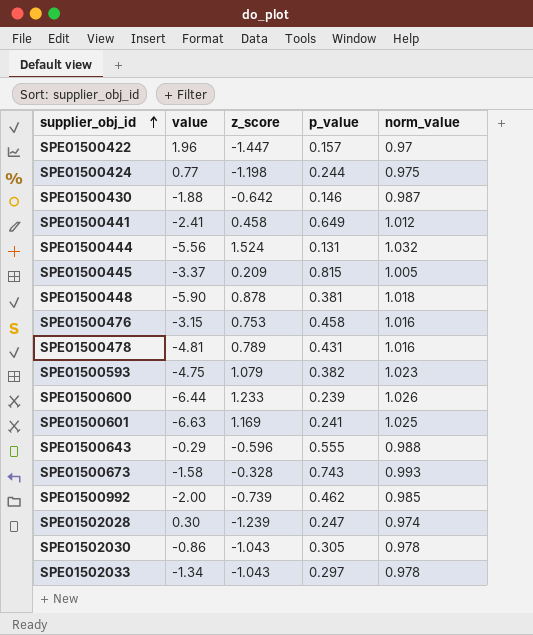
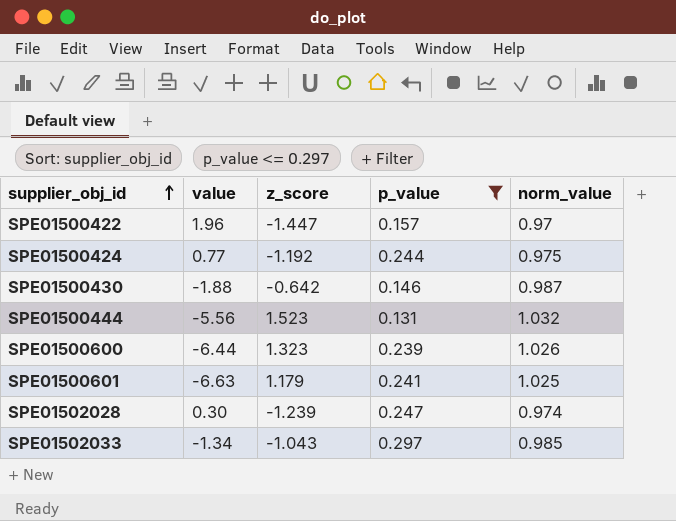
filter: none -> p_value <= 0.297
SPE01500424 | z_score: -1.198 -> -1.192
SPE01500444 | z_score: 1.524 -> 1.523
SPE01500600 | z_score: 1.233 -> 1.323
SPE01500601 | z_score: 1.169 -> 1.179
SPE01502033 | norm_value: 0.978 -> 0.985

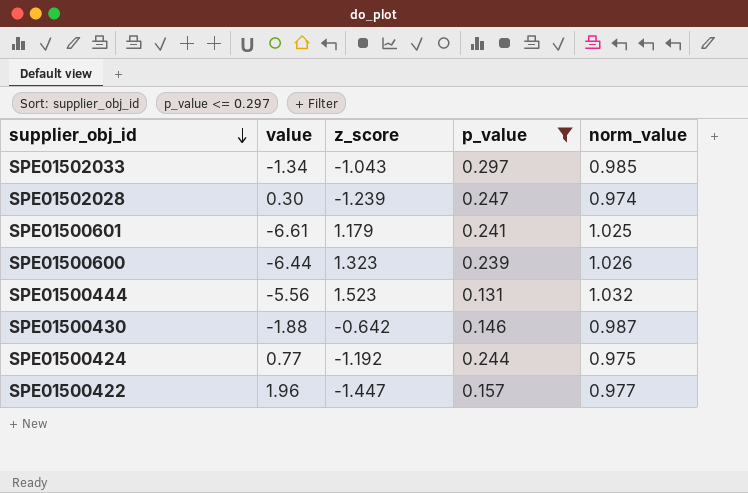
row order: supplier_obj_id ascending -> supplier_obj_id descending
SPE01500601 | value: -6.63 -> -6.61
SPE01500422 | norm_value: 0.97 -> 0.977

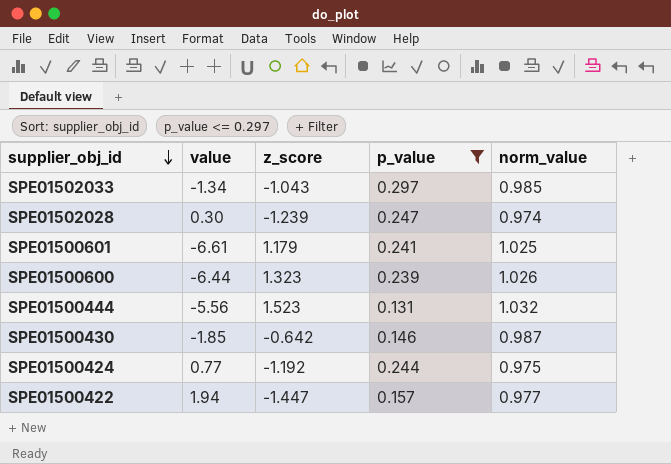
SPE01500430 | value: -1.88 -> -1.85
SPE01500422 | value: 1.96 -> 1.94

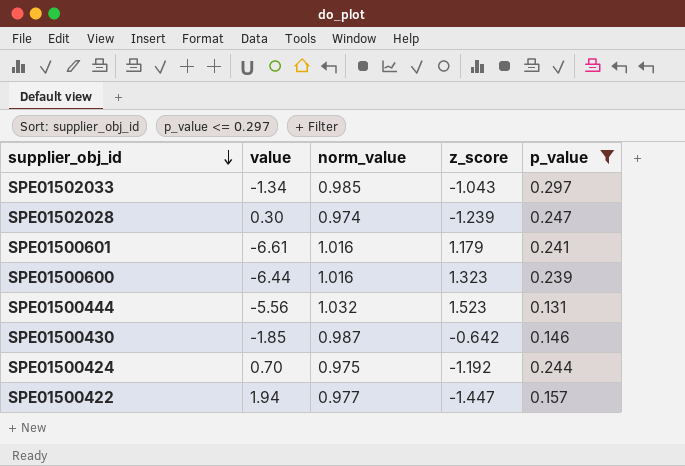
column norm_value | position: 5 -> 3
SPE01500601 | norm_value: 1.025 -> 1.016
SPE01500600 | norm_value: 1.026 -> 1.016
SPE01500424 | value: 0.77 -> 0.70

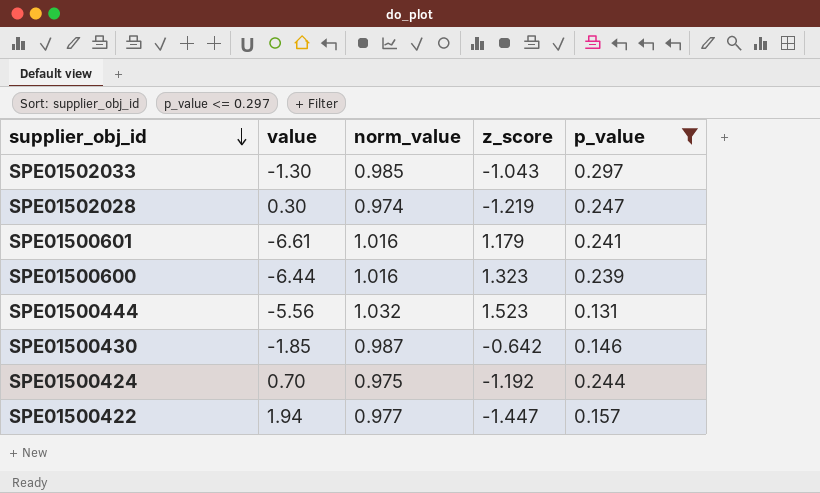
SPE01502033 | value: -1.34 -> -1.30
SPE01502028 | z_score: -1.239 -> -1.219

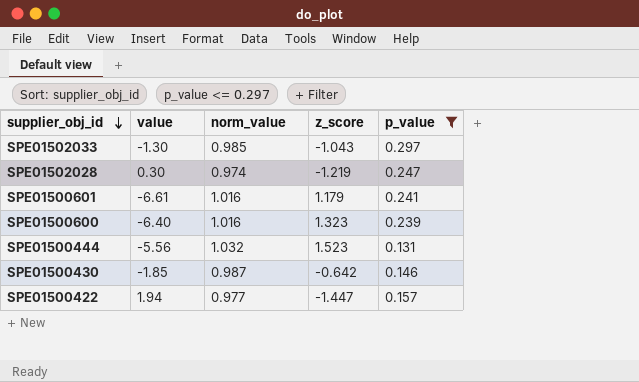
row SPE01500424: 0.70 | 0.975 | -1.192 | 0.244 -> none
SPE01500600 | value: -6.44 -> -6.40

